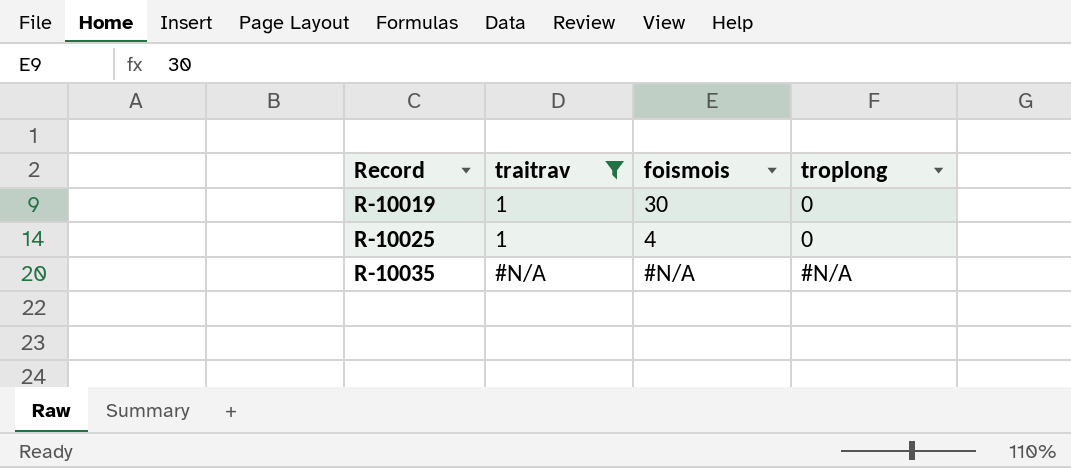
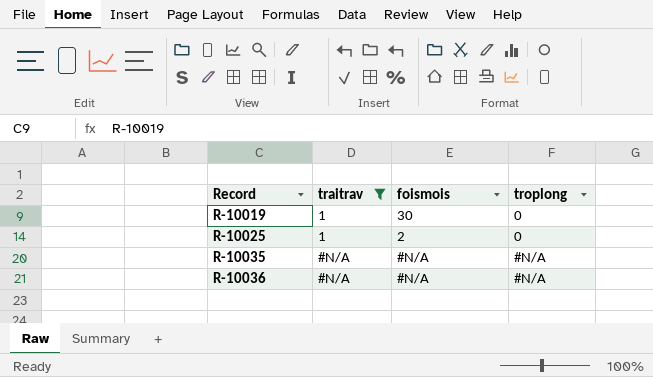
R-10025 | foismois: 4 -> 2
row R-10036: none -> #N/A | #N/A | #N/A

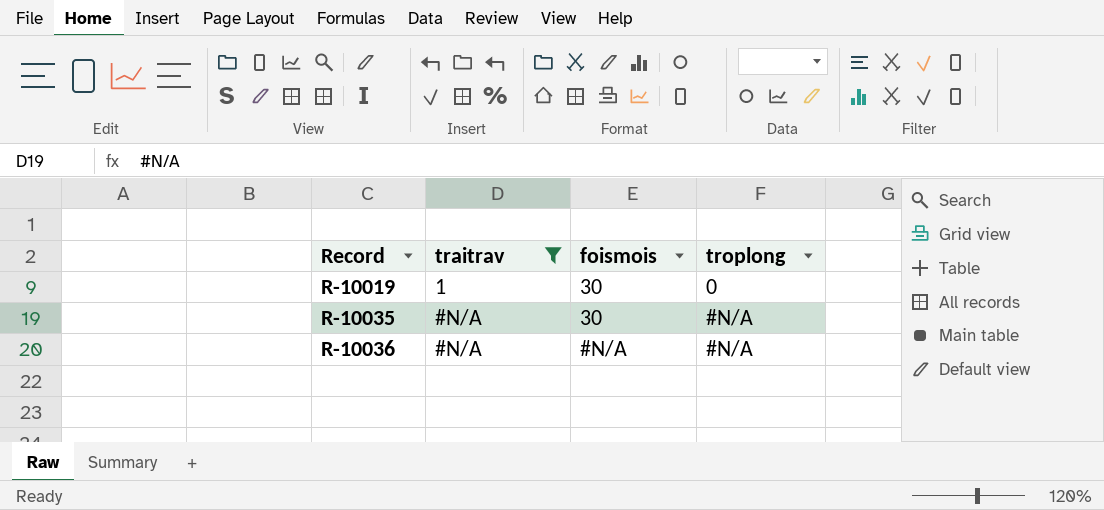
row R-10025: 1 | 2 | 0 -> none
R-10035 | foismois: #N/A -> 30

